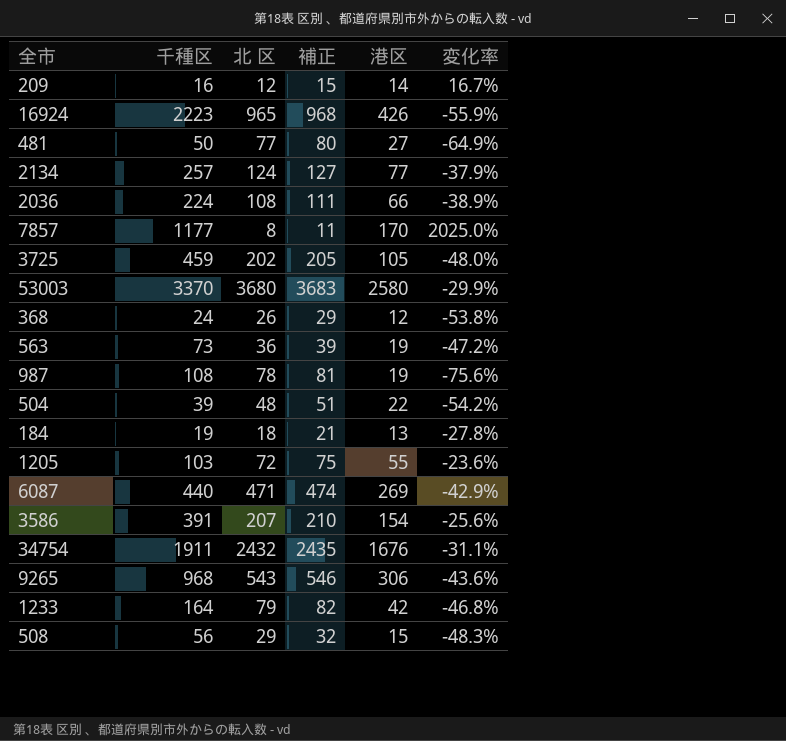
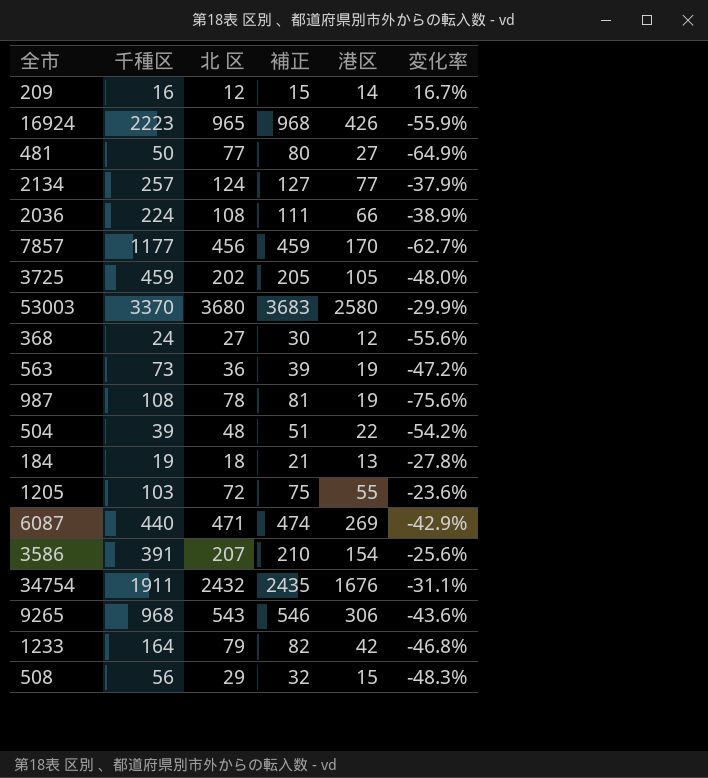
7857 | 北 区: 8 -> 456
7857 | 補正: 11 -> 459
7857 | 変化率: 2025.0% -> -62.7%
368 | 北 区: 26 -> 27
368 | 補正: 29 -> 30
368 | 変化率: -53.8% -> -55.6%

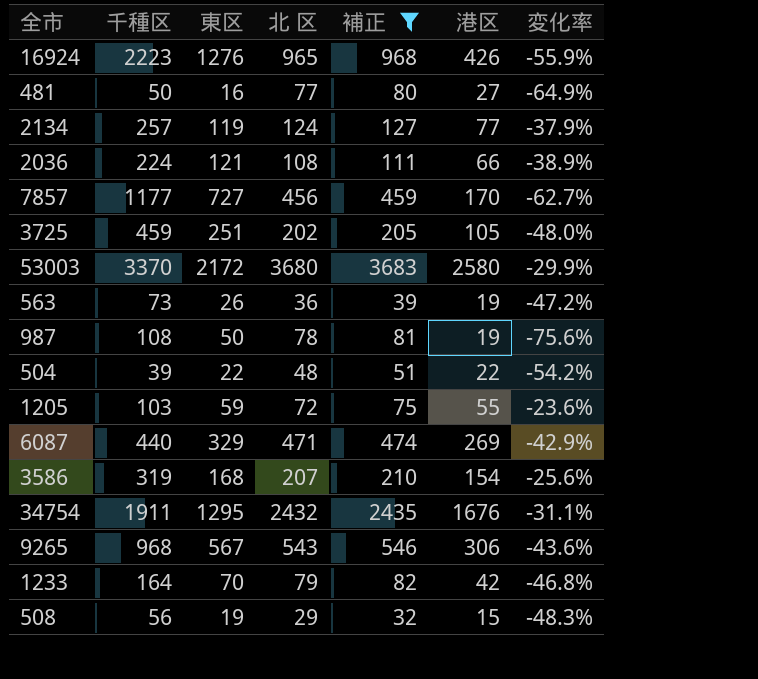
filter: none -> 補正 >= 32
column 東区 | position: none -> 3
3586 | 千種区: 391 -> 319

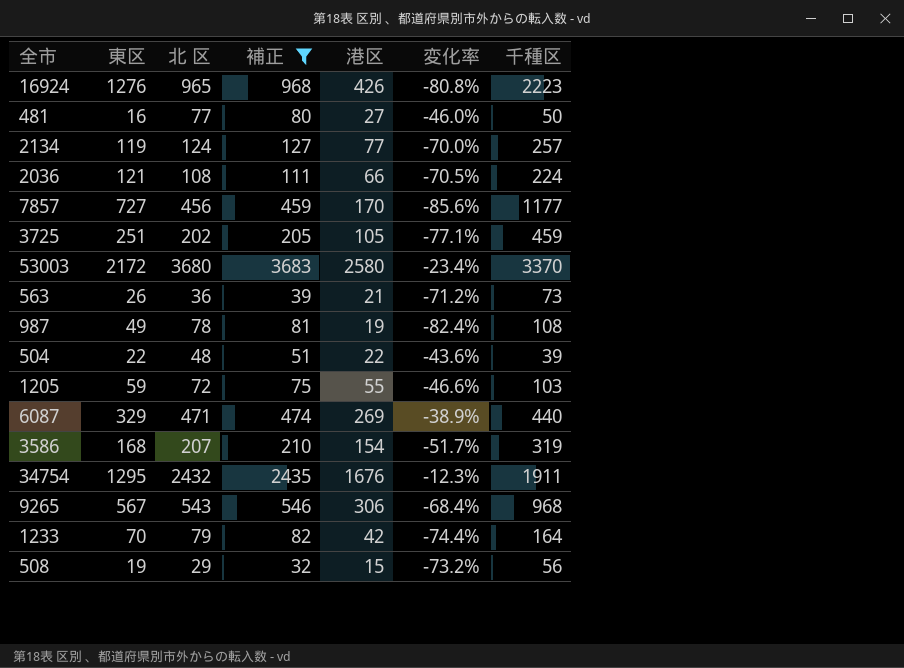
column 変化率 | formula: ([港区] - [北 区]) / [北 区] -> ([港区] - [千種区]) / [千種区]
column 千種区 | position: 2 -> 7
563 | 港区: 19 -> 21
987 | 東区: 50 -> 49

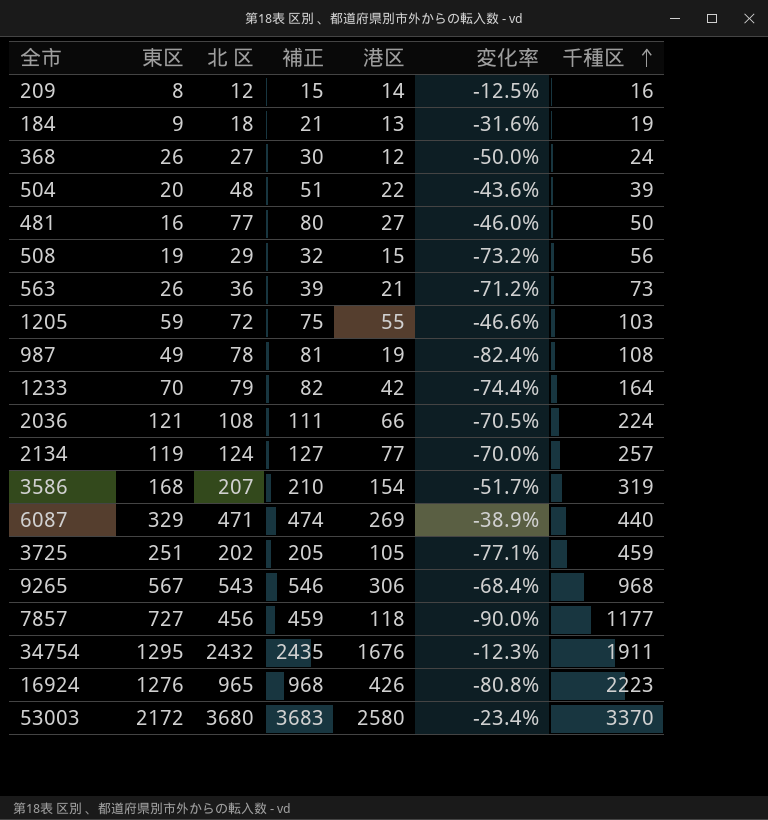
filter: 補正 >= 32 -> none
row order: none -> 千種区 ascending
504 | 東区: 22 -> 20
7857 | 港区: 170 -> 118
7857 | 変化率: -85.6% -> -90.0%

